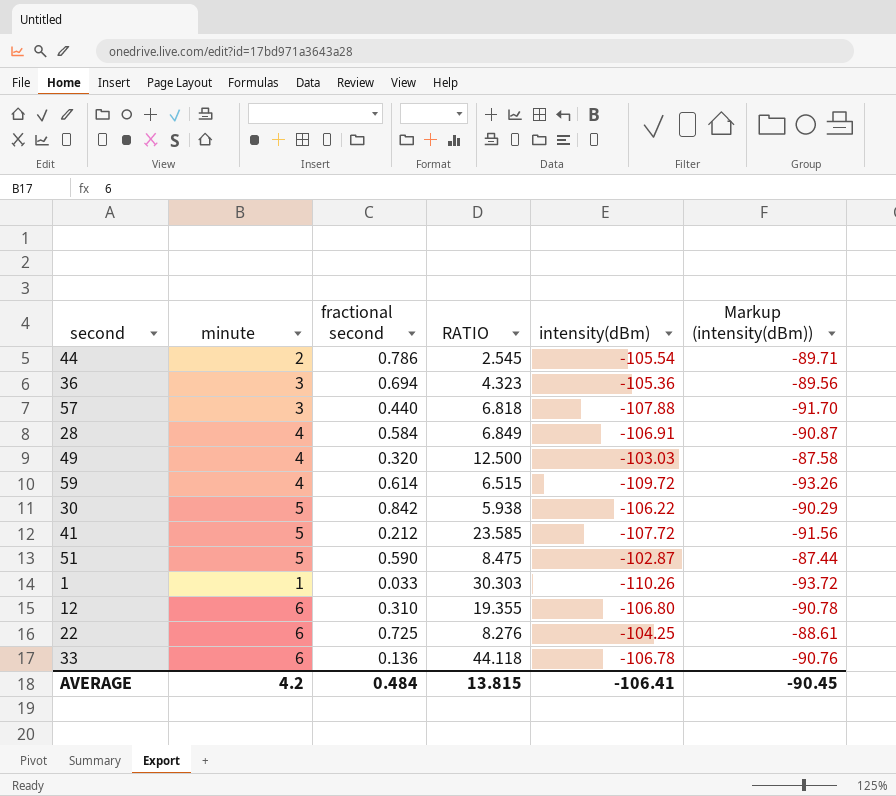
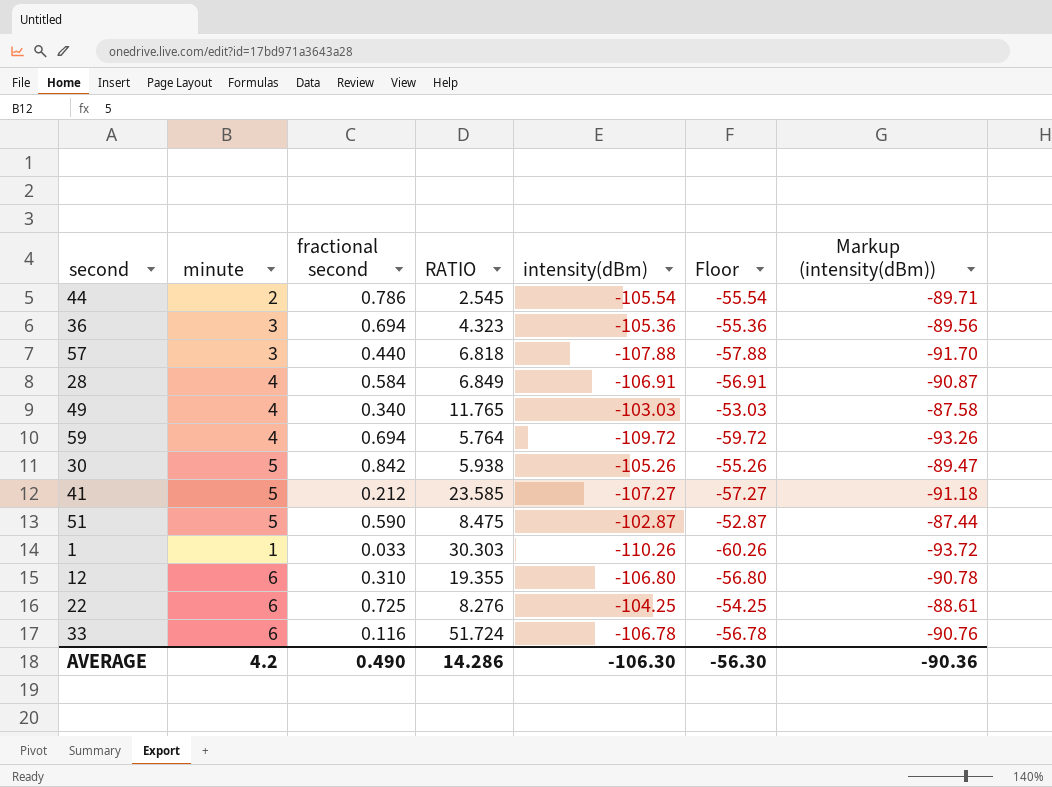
column Floor | formula: none -> [intensity(dBm)] + 50
49 | fractional second: 0.320 -> 0.340
49 | RATIO: 12.500 -> 11.765
59 | fractional second: 0.614 -> 0.694
59 | RATIO: 6.515 -> 5.764
30 | intensity(dBm): -106.22 -> -105.26
30 | Markup (intensity(dBm)): -90.29 -> -89.47
41 | intensity(dBm): -107.72 -> -107.27
41 | Markup (intensity(dBm)): -91.56 -> -91.18
33 | fractional second: 0.136 -> 0.116
33 | RATIO: 44.118 -> 51.724
AVERAGE | fractional second: 0.484 -> 0.490
AVERAGE | RATIO: 13.815 -> 14.286
AVERAGE | intensity(dBm): -106.41 -> -106.30
AVERAGE | Markup (intensity(dBm)): -90.45 -> -90.36

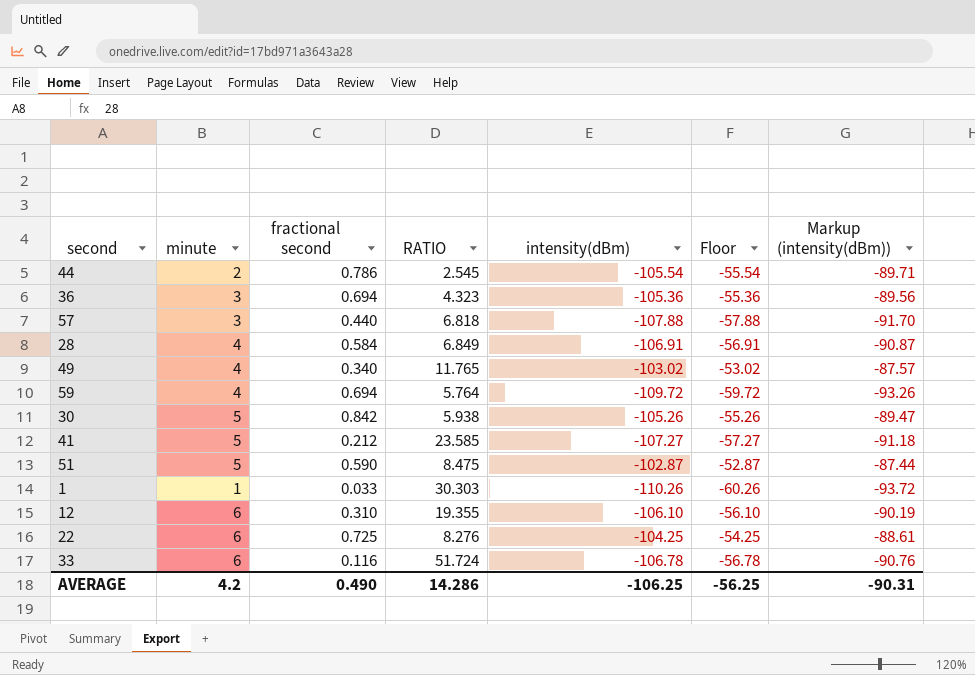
49 | intensity(dBm): -103.03 -> -103.02
49 | Floor: -53.03 -> -53.02
49 | Markup (intensity(dBm)): -87.58 -> -87.57
12 | intensity(dBm): -106.80 -> -106.10
12 | Floor: -56.80 -> -56.10
12 | Markup (intensity(dBm)): -90.78 -> -90.19
AVERAGE | intensity(dBm): -106.30 -> -106.25
AVERAGE | Floor: -56.30 -> -56.25
AVERAGE | Markup (intensity(dBm)): -90.36 -> -90.31

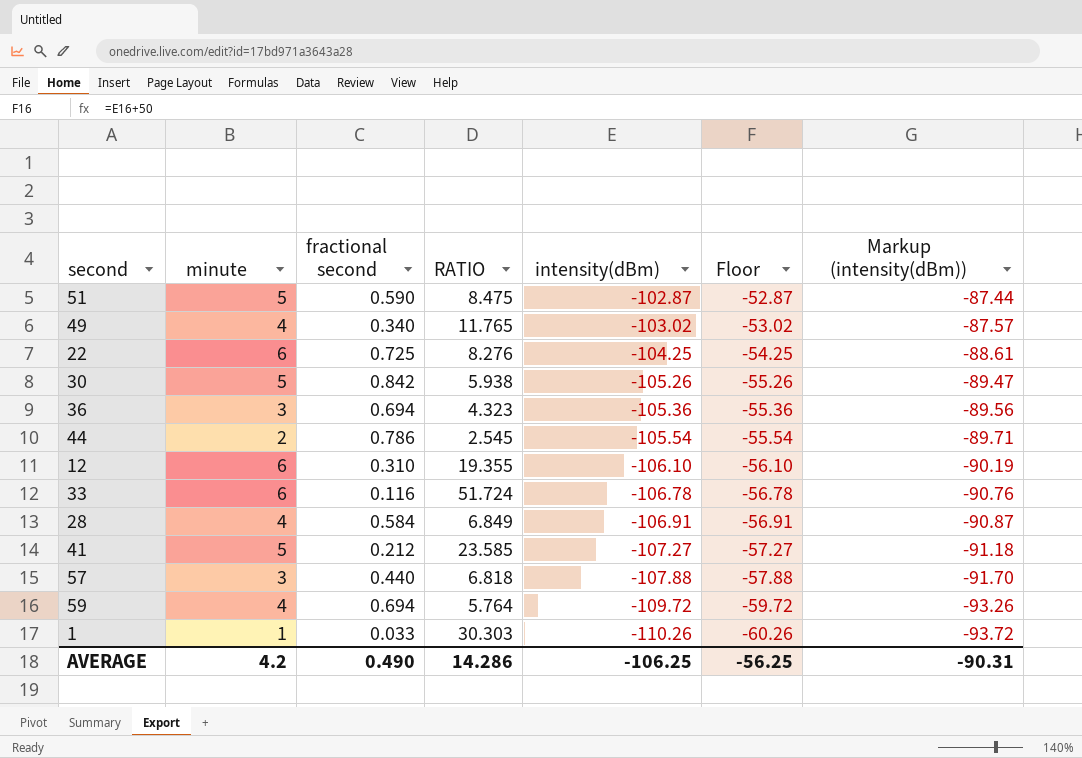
row order: none -> intensity(dBm) descending

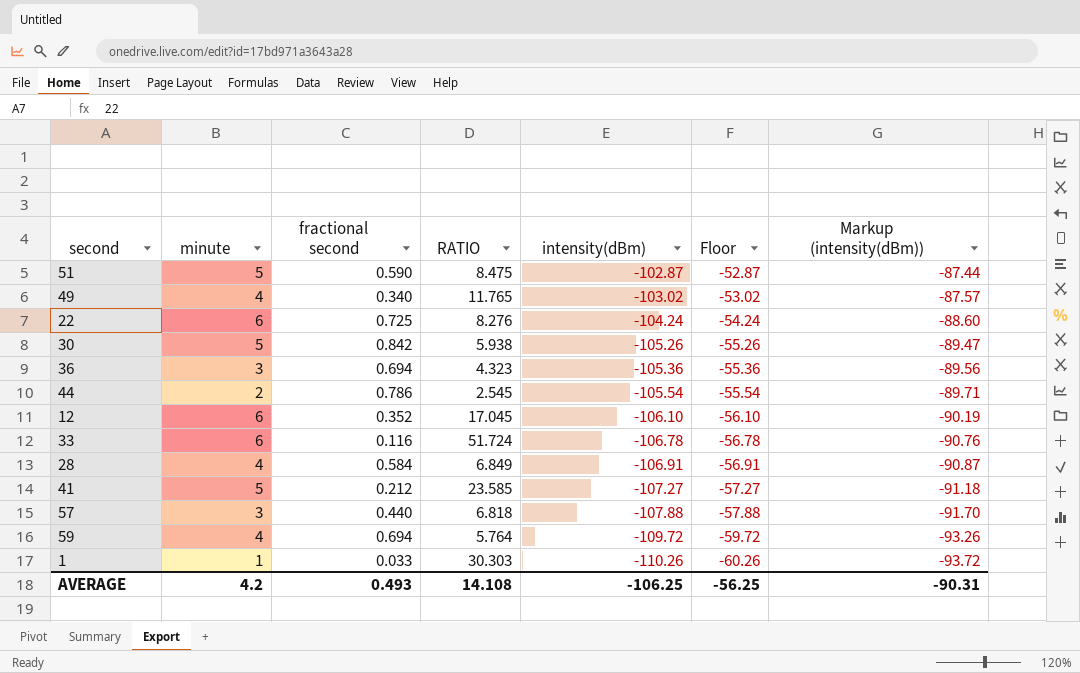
22 | intensity(dBm): -104.25 -> -104.24
22 | Floor: -54.25 -> -54.24
22 | Markup (intensity(dBm)): -88.61 -> -88.60
12 | fractional second: 0.310 -> 0.352
12 | RATIO: 19.355 -> 17.045
AVERAGE | fractional second: 0.490 -> 0.493
AVERAGE | RATIO: 14.286 -> 14.108

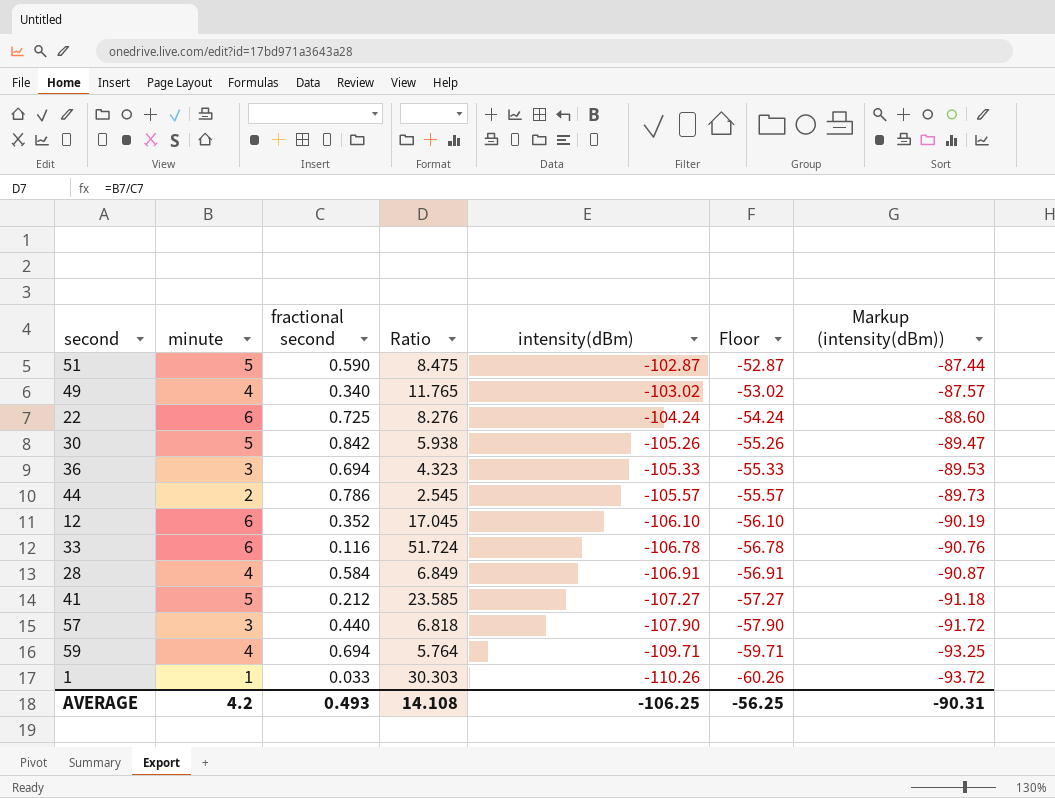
column name: RATIO -> Ratio
36 | intensity(dBm): -105.36 -> -105.33
36 | Floor: -55.36 -> -55.33
36 | Markup (intensity(dBm)): -89.56 -> -89.53
44 | intensity(dBm): -105.54 -> -105.57
44 | Floor: -55.54 -> -55.57
44 | Markup (intensity(dBm)): -89.71 -> -89.73
57 | intensity(dBm): -107.88 -> -107.90
57 | Floor: -57.88 -> -57.90
57 | Markup (intensity(dBm)): -91.70 -> -91.72
59 | intensity(dBm): -109.72 -> -109.71
59 | Floor: -59.72 -> -59.71
59 | Markup (intensity(dBm)): -93.26 -> -93.25

